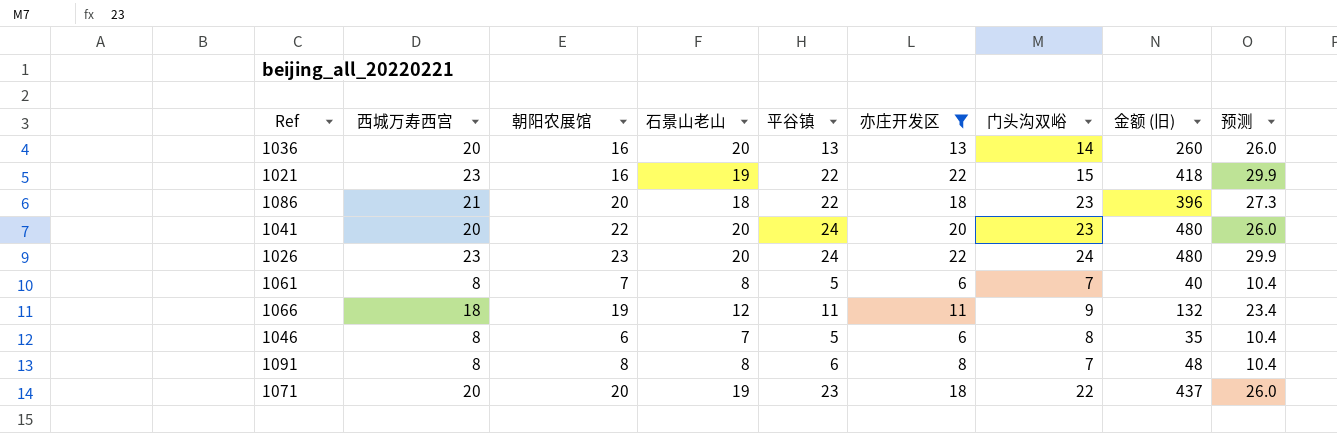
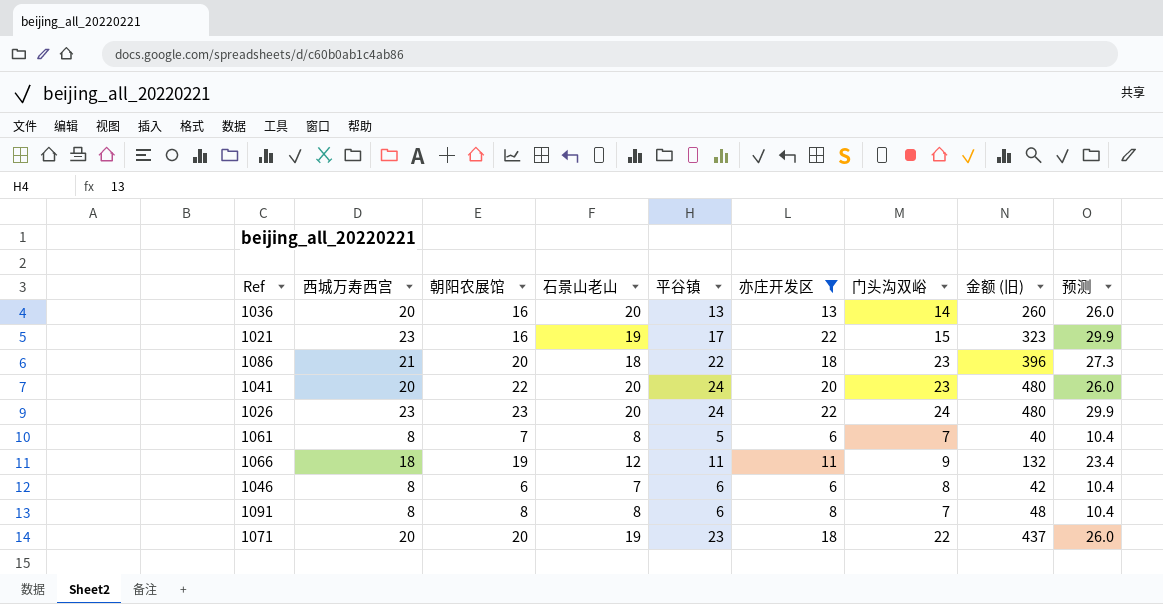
1021 | 平谷镇: 22 -> 17
1021 | 金额 (旧): 418 -> 323
1046 | 平谷镇: 5 -> 6
1046 | 金额 (旧): 35 -> 42

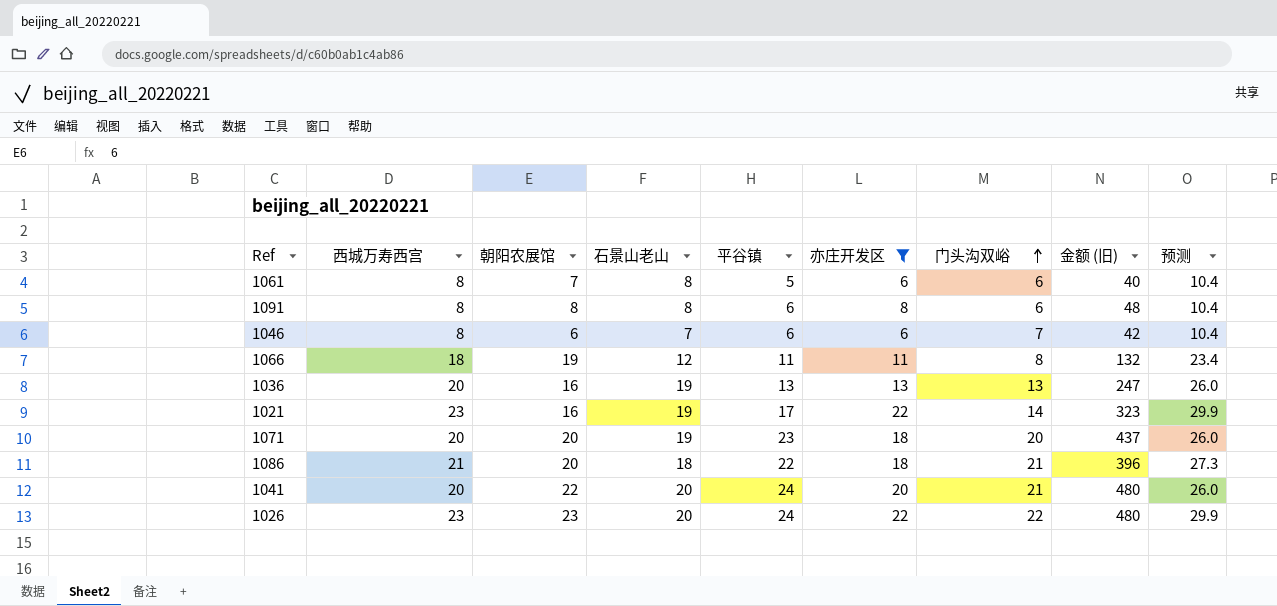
row order: none -> 门头沟双峪 ascending
1061 | 门头沟双峪: 7 -> 6
1091 | 门头沟双峪: 7 -> 6
1046 | 门头沟双峪: 8 -> 7
1066 | 门头沟双峪: 9 -> 8
1036 | 石景山老山: 20 -> 19
1036 | 门头沟双峪: 14 -> 13
1036 | 金额 (旧): 260 -> 247
1021 | 门头沟双峪: 15 -> 14
1071 | 门头沟双峪: 22 -> 20
1086 | 门头沟双峪: 23 -> 21
1041 | 门头沟双峪: 23 -> 21
1026 | 门头沟双峪: 24 -> 22

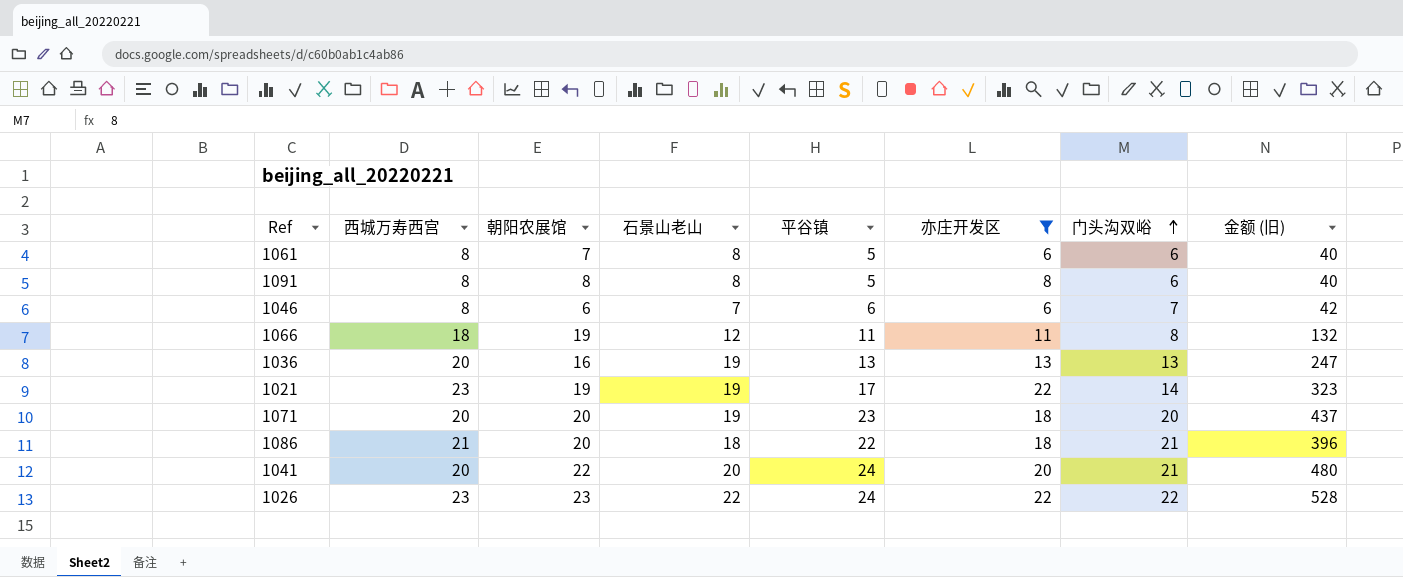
column 预测 | formula: [西城万寿西宫] * 1.3 -> none
1091 | 平谷镇: 6 -> 5
1091 | 金额 (旧): 48 -> 40
1021 | 朝阳农展馆: 16 -> 19
1026 | 石景山老山: 20 -> 22
1026 | 金额 (旧): 480 -> 528

